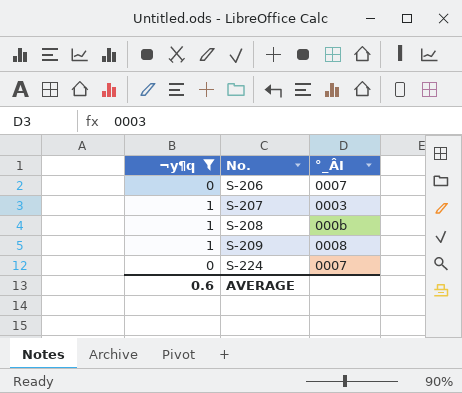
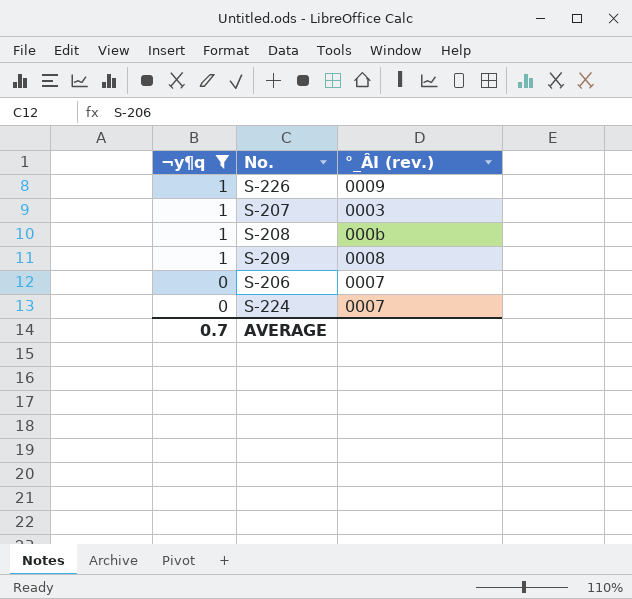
row order: No. ascending -> ¬y¶q descending
column name: °_ÂI -> °_ÂI (rev.)
row S-226: none -> 1 | 0009
AVERAGE | ¬y¶q: 0.6 -> 0.7

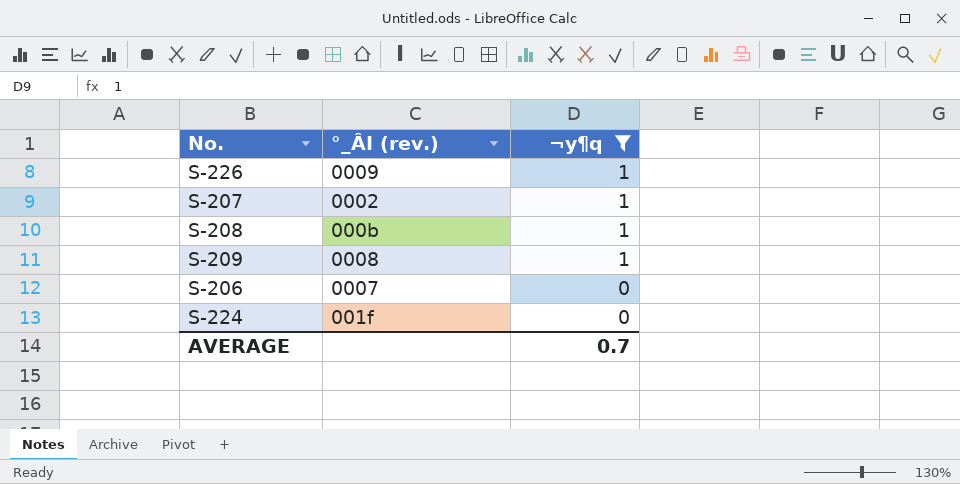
column ¬y¶q | position: 1 -> 3
S-207 | °_ÂI (rev.): 0003 -> 0002
S-224 | °_ÂI (rev.): 0007 -> 001f

